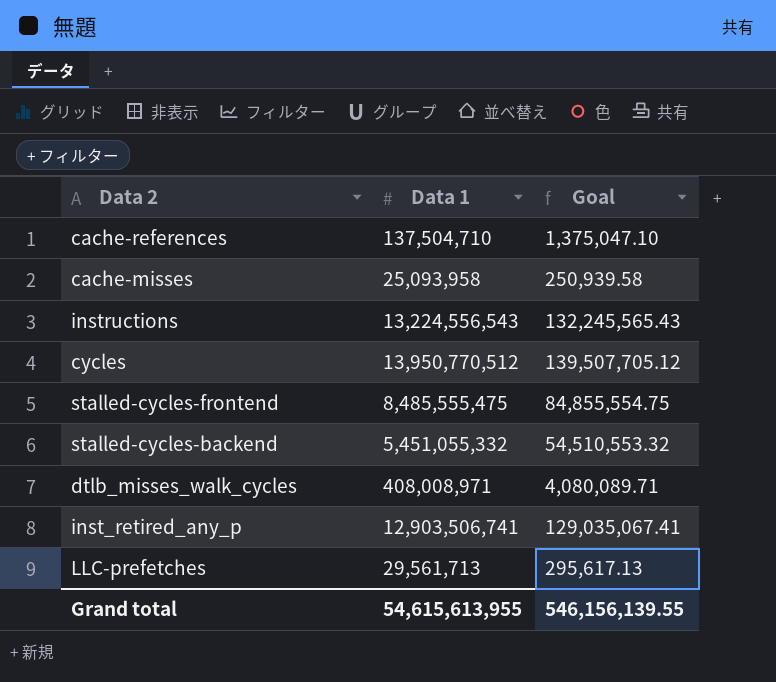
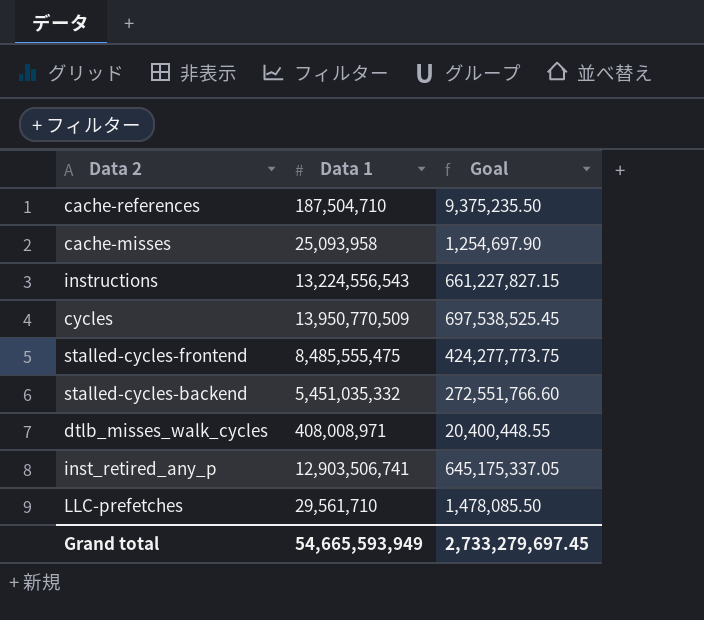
column Goal | formula: [Data 1] * 0.01 -> [Data 1] * 0.05
cache-references | Data 1: 137,504,710 -> 187,504,710
cycles | Data 1: 13,950,770,512 -> 13,950,770,509
stalled-cycles-backend | Data 1: 5,451,055,332 -> 5,451,035,332
LLC-prefetches | Data 1: 29,561,713 -> 29,561,710
Grand total | Data 1: 54,615,613,955 -> 54,665,593,949
Grand total | Goal: 546,156,139.55 -> 2,733,279,697.45

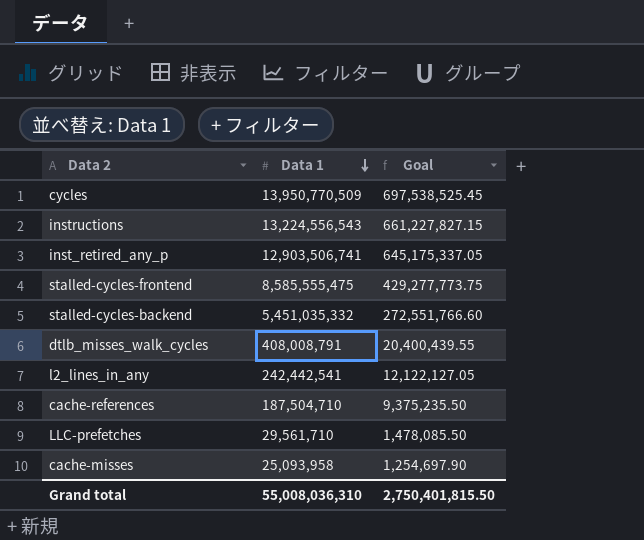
row order: none -> Data 1 descending
stalled-cycles-frontend | Data 1: 8,485,555,475 -> 8,585,555,475
stalled-cycles-frontend | Goal: 424,277,773.75 -> 429,277,773.75
dtlb_misses_walk_cycles | Data 1: 408,008,971 -> 408,008,791
dtlb_misses_walk_cycles | Goal: 20,400,448.55 -> 20,400,439.55
row l2_lines_in_any: none -> 242,442,541 | 12,122,127.05
Grand total | Data 1: 54,665,593,949 -> 55,008,036,310
Grand total | Goal: 2,733,279,697.45 -> 2,750,401,815.50

